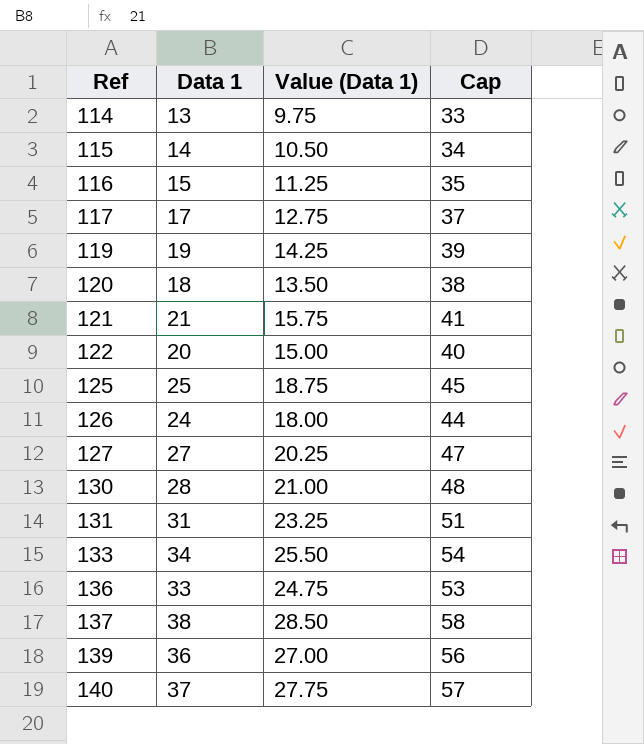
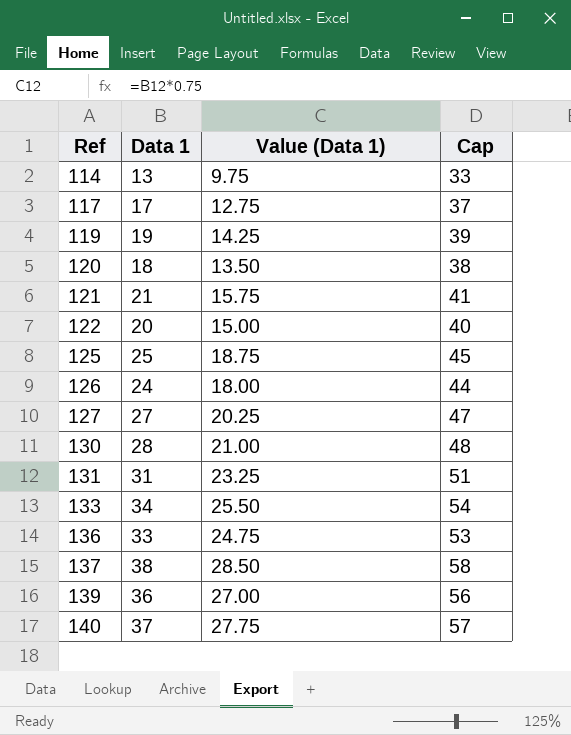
row 115: 14 | 10.50 | 34 -> none
row 116: 15 | 11.25 | 35 -> none

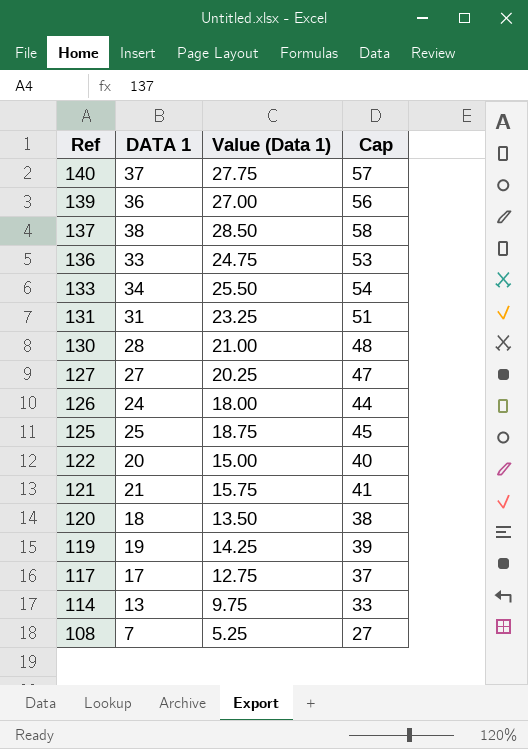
row order: Ref ascending -> Ref descending
column name: Data 1 -> DATA 1
row 108: none -> 7 | 5.25 | 27

